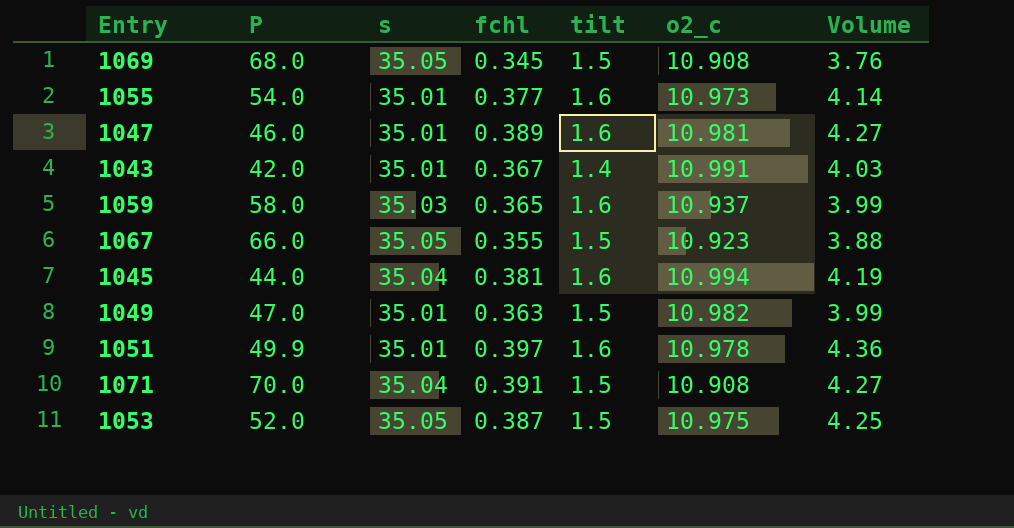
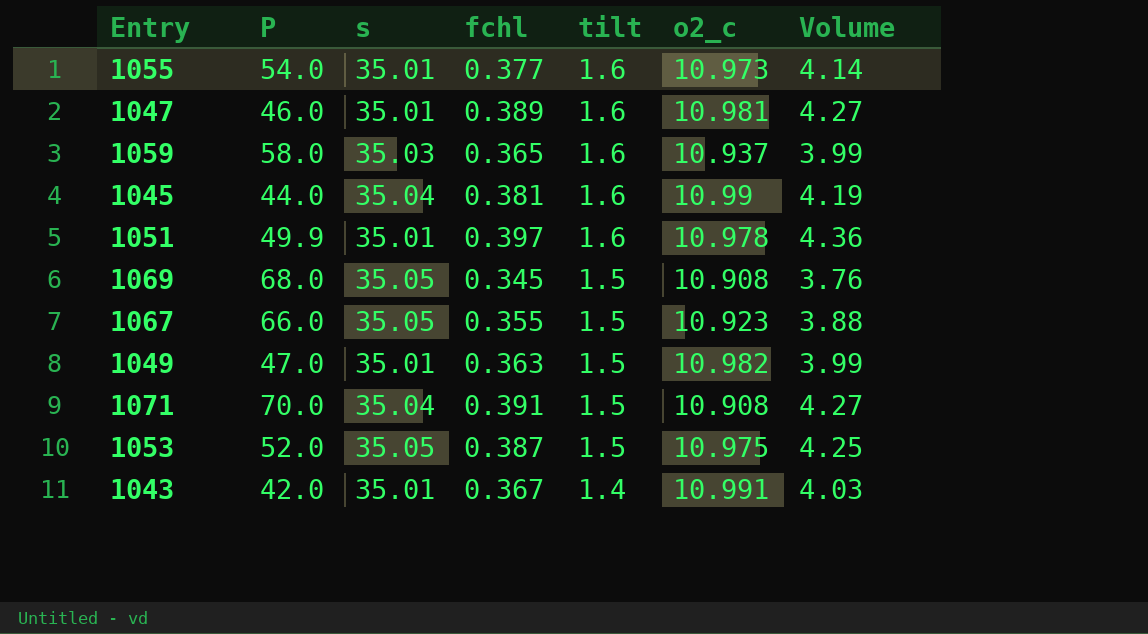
row order: none -> tilt descending
1045 | o2_c: 10.994 -> 10.99

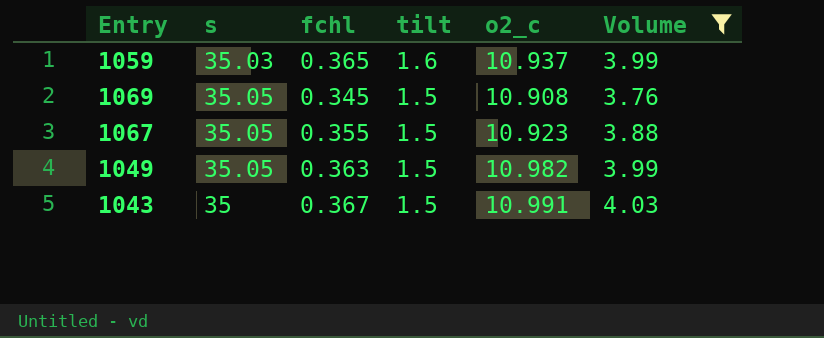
filter: none -> Volume <= 4.03
column P | position: 2 -> none
1049 | s: 35.01 -> 35.05
1043 | s: 35.01 -> 35
1043 | tilt: 1.4 -> 1.5

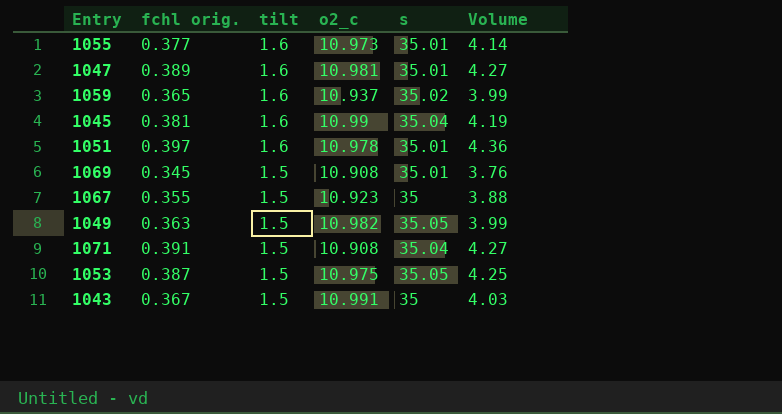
filter: Volume <= 4.03 -> none
column name: fchl -> fchl orig.
column s | position: 2 -> 5
1059 | s: 35.03 -> 35.02
1069 | s: 35.05 -> 35.01
1067 | s: 35.05 -> 35

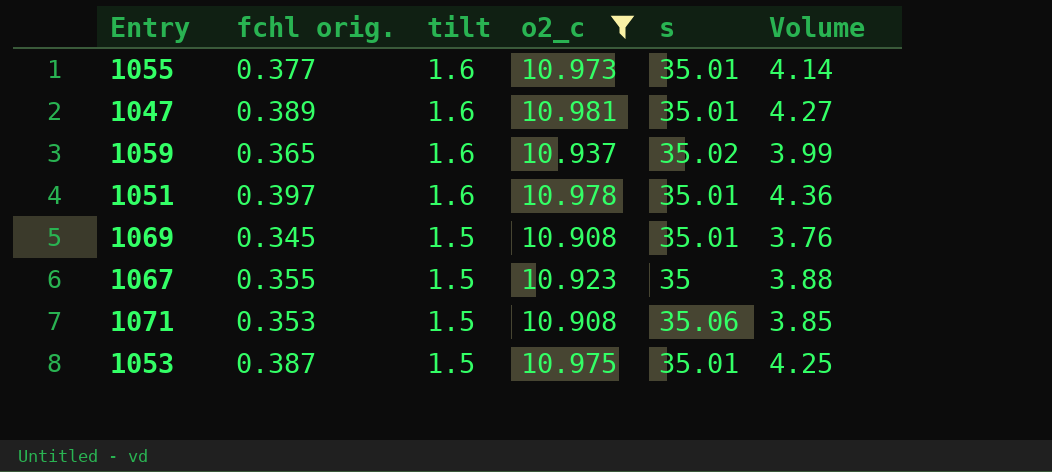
filter: none -> o2_c <= 10.981
1071 | fchl orig.: 0.391 -> 0.353
1071 | s: 35.04 -> 35.06
1071 | Volume: 4.27 -> 3.85
1053 | s: 35.05 -> 35.01

